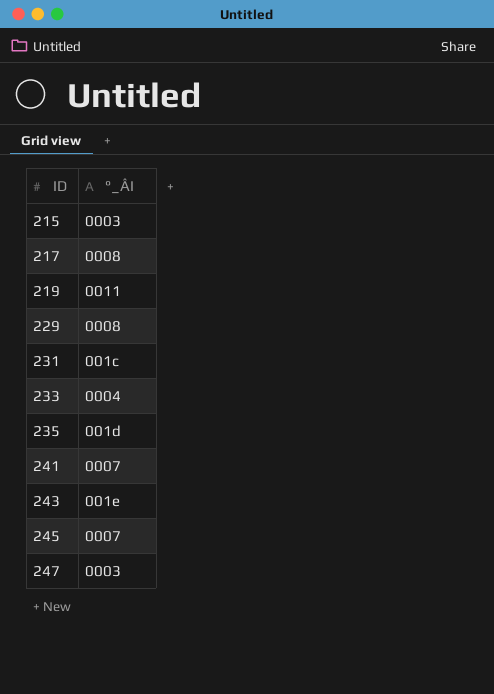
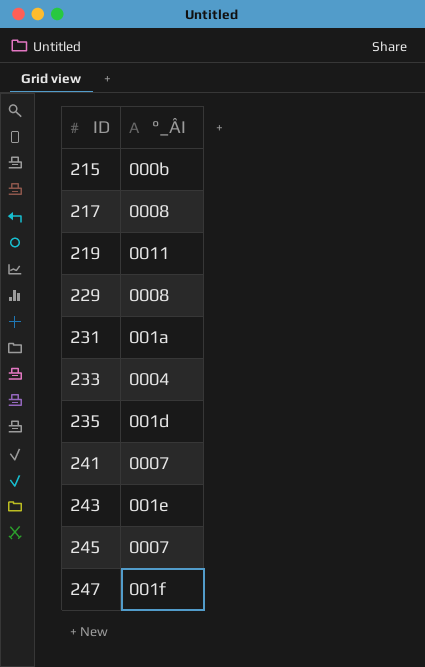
215 | °_ÂI: 0003 -> 000b
231 | °_ÂI: 001c -> 001a
247 | °_ÂI: 0003 -> 001f

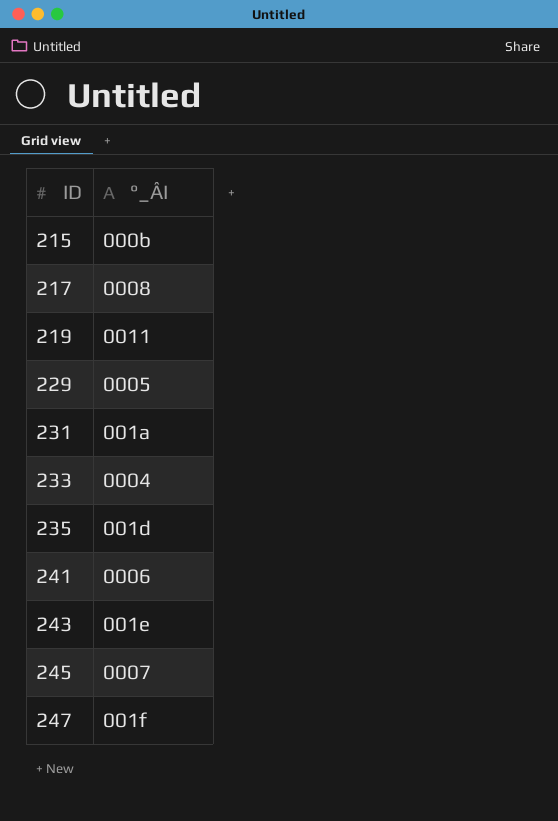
229 | °_ÂI: 0008 -> 0005
241 | °_ÂI: 0007 -> 0006

